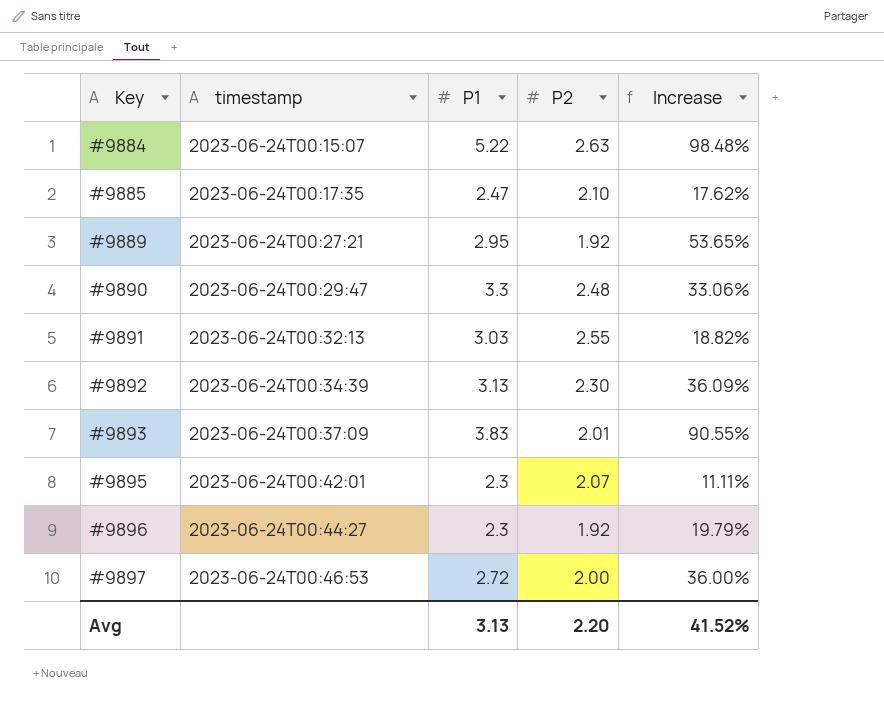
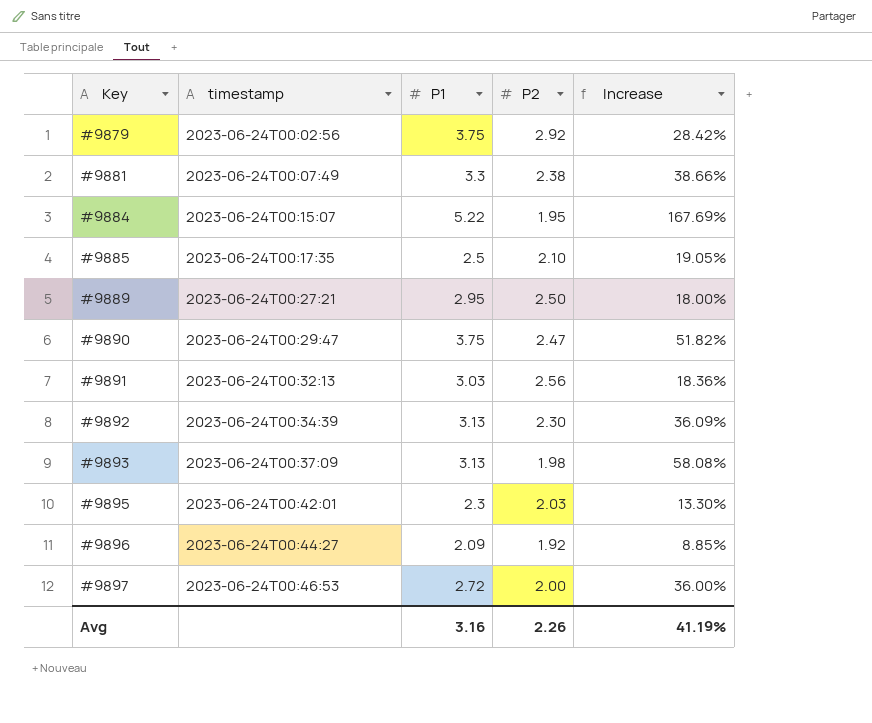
row #9879: none -> 2023-06-24T00:02:56 | 3.75 | 2.92 | 28.42%
row #9881: none -> 2023-06-24T00:07:49 | 3.3 | 2.38 | 38.66%
#9884 | P2: 2.63 -> 1.95
#9884 | Increase: 98.48% -> 167.69%
#9885 | P1: 2.47 -> 2.5
#9885 | Increase: 17.62% -> 19.05%
#9889 | P2: 1.92 -> 2.50
#9889 | Increase: 53.65% -> 18.00%
#9890 | P1: 3.3 -> 3.75
#9890 | P2: 2.48 -> 2.47
#9890 | Increase: 33.06% -> 51.82%
#9891 | P2: 2.55 -> 2.56
#9891 | Increase: 18.82% -> 18.36%
#9893 | P1: 3.83 -> 3.13
#9893 | P2: 2.01 -> 1.98
#9893 | Increase: 90.55% -> 58.08%
#9895 | P2: 2.07 -> 2.03
#9895 | Increase: 11.11% -> 13.30%
#9896 | P1: 2.3 -> 2.09
#9896 | Increase: 19.79% -> 8.85%
Avg | P1: 3.13 -> 3.16
Avg | P2: 2.20 -> 2.26
Avg | Increase: 41.52% -> 41.19%

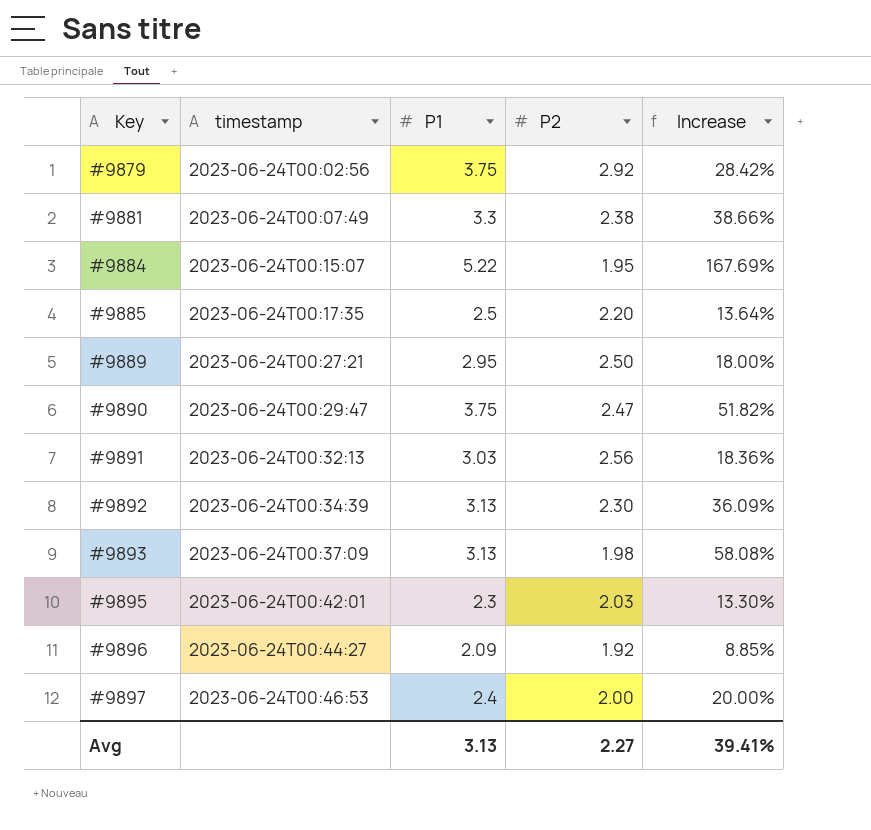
#9885 | P2: 2.10 -> 2.20
#9885 | Increase: 19.05% -> 13.64%
#9897 | P1: 2.72 -> 2.4
#9897 | Increase: 36.00% -> 20.00%
Avg | P1: 3.16 -> 3.13
Avg | P2: 2.26 -> 2.27
Avg | Increase: 41.19% -> 39.41%

